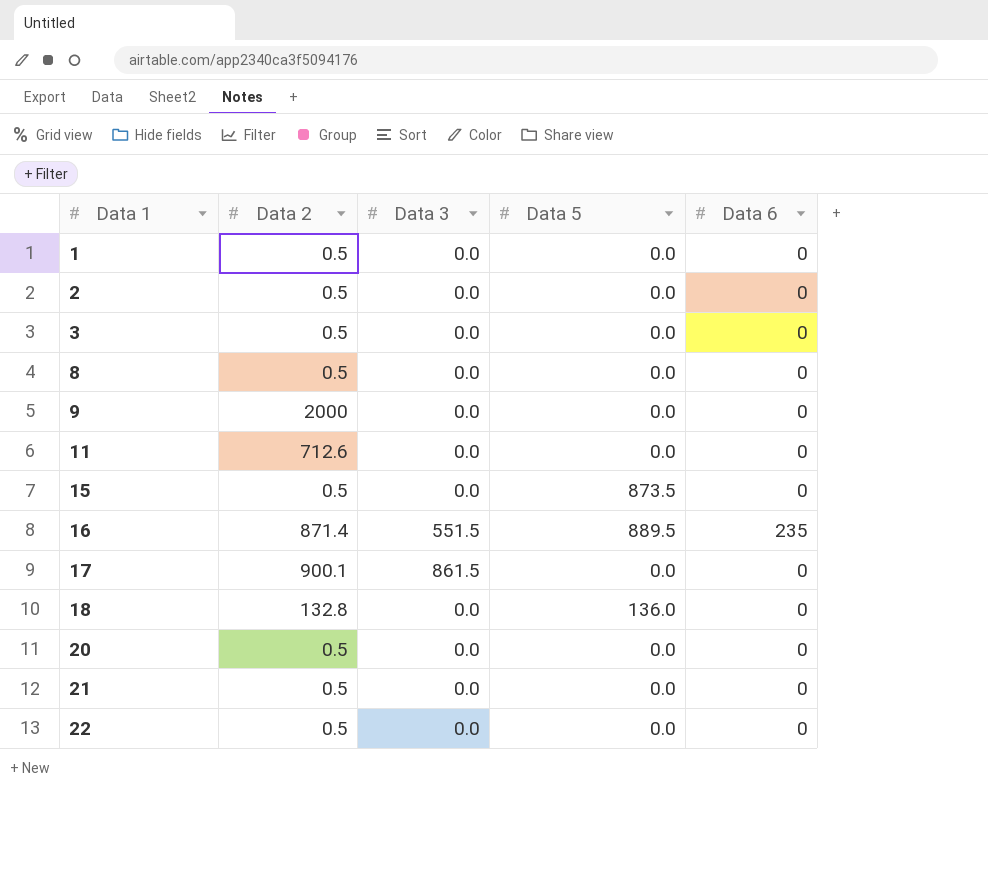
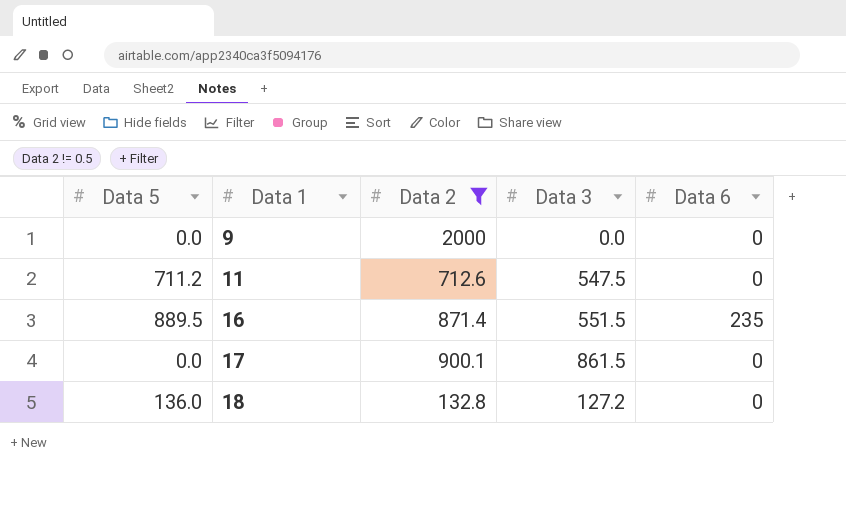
filter: none -> Data 2 != 0.5
column Data 5 | position: 4 -> 1
11 | Data 5: 0.0 -> 711.2
11 | Data 3: 0.0 -> 547.5
18 | Data 3: 0.0 -> 127.2

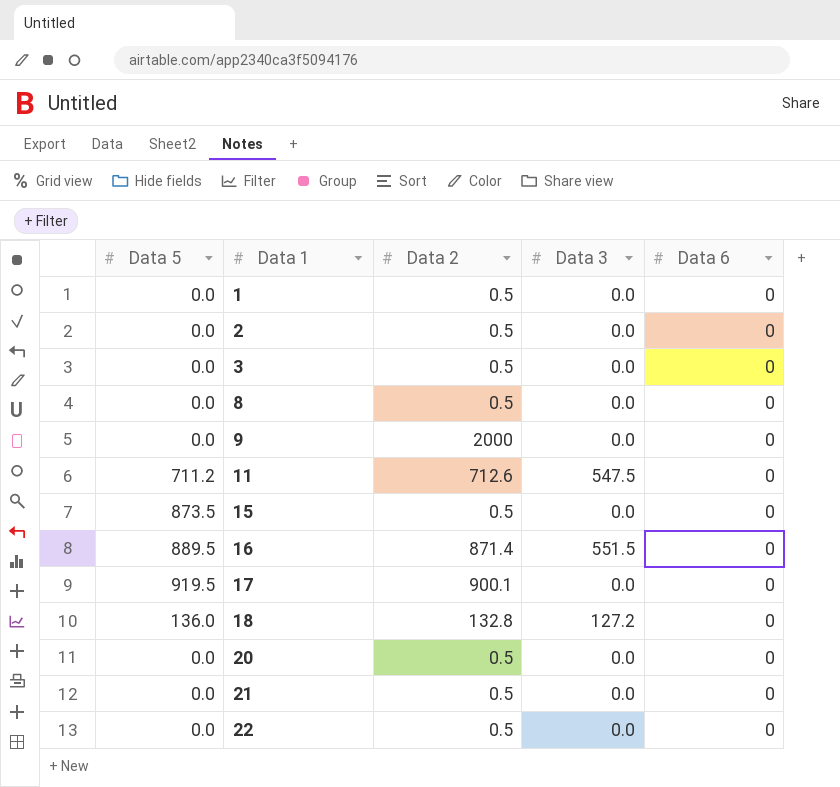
filter: Data 2 != 0.5 -> none
16 | Data 6: 235 -> 0
17 | Data 5: 0.0 -> 919.5
17 | Data 3: 861.5 -> 0.0

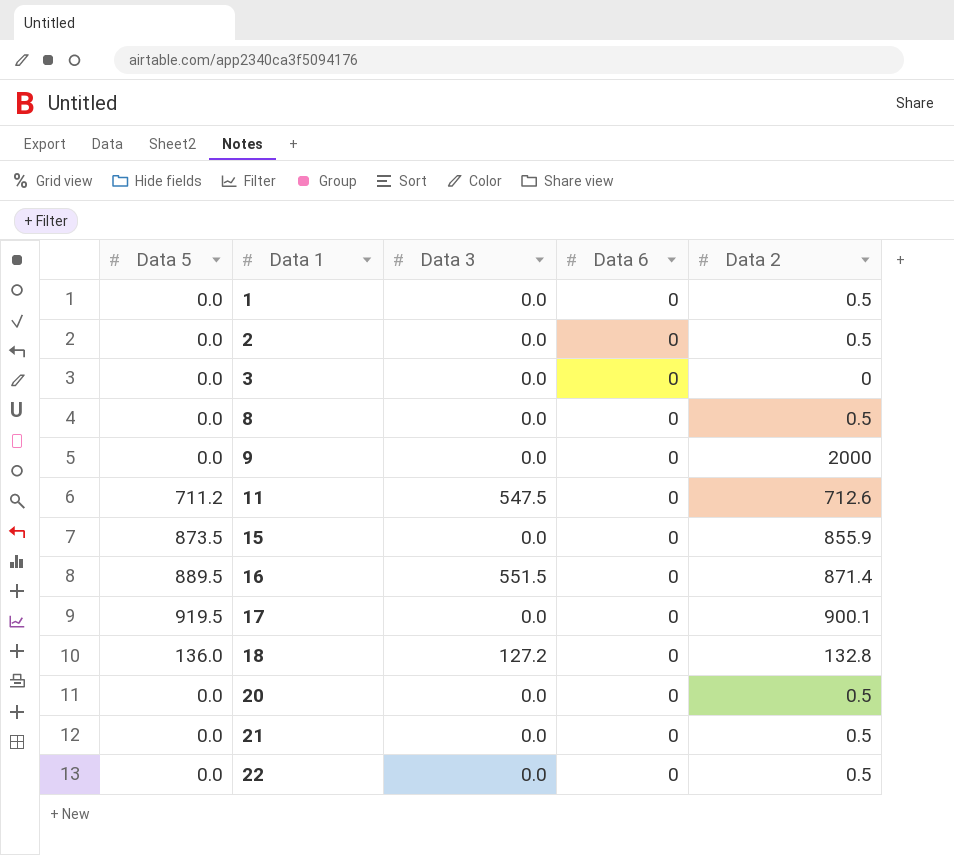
column Data 2 | position: 3 -> 5
3 | Data 2: 0.5 -> 0
15 | Data 2: 0.5 -> 855.9

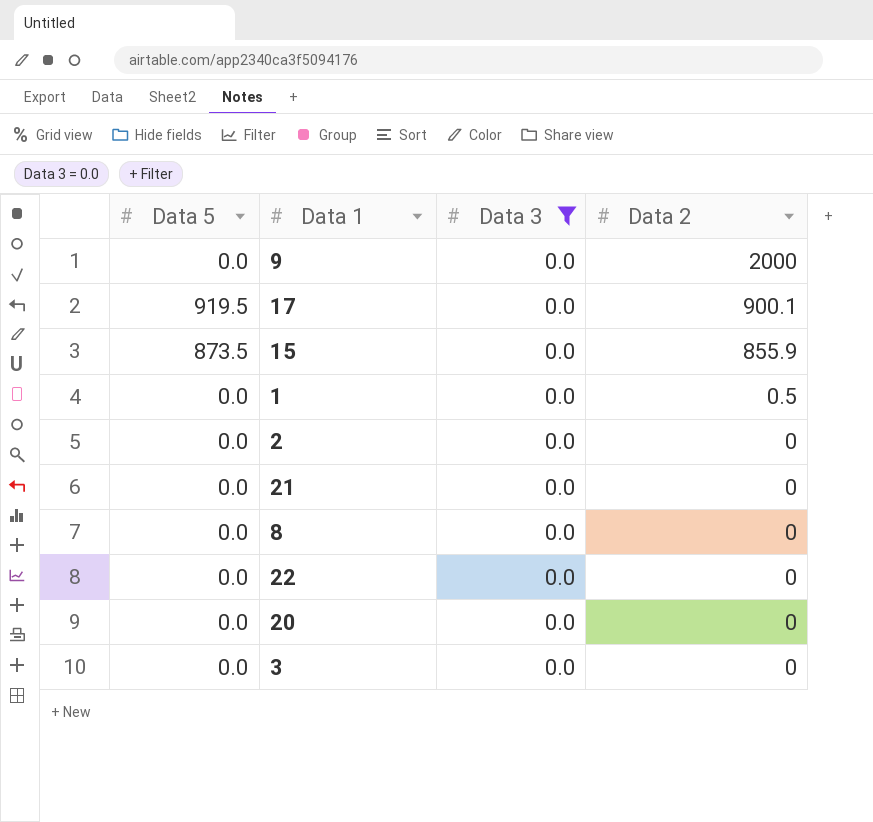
filter: none -> Data 3 = 0.0
row order: Data 1 ascending -> Data 2 descending
column Data 6 | position: 4 -> none
2 | Data 2: 0.5 -> 0
21 | Data 2: 0.5 -> 0
8 | Data 2: 0.5 -> 0
22 | Data 2: 0.5 -> 0
20 | Data 2: 0.5 -> 0

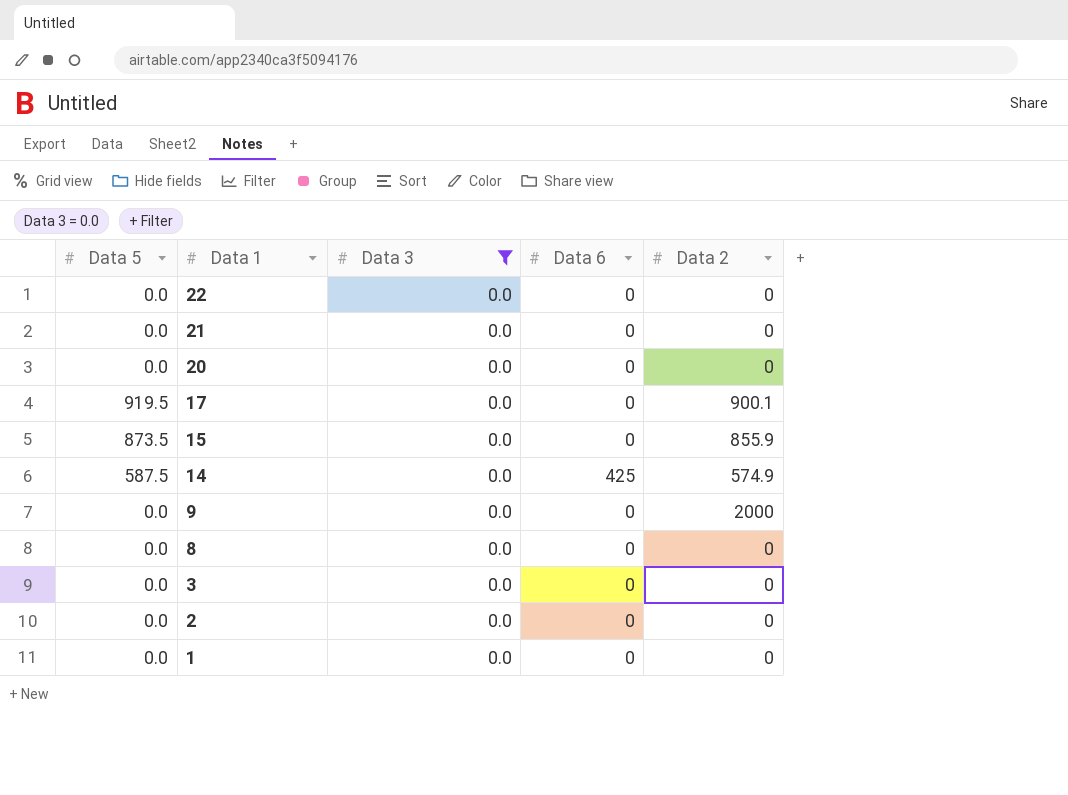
row order: Data 2 descending -> Data 1 descending
column Data 6 | position: none -> 4
row 14: none -> 587.5 | 0.0 | 425 | 574.9
1 | Data 2: 0.5 -> 0

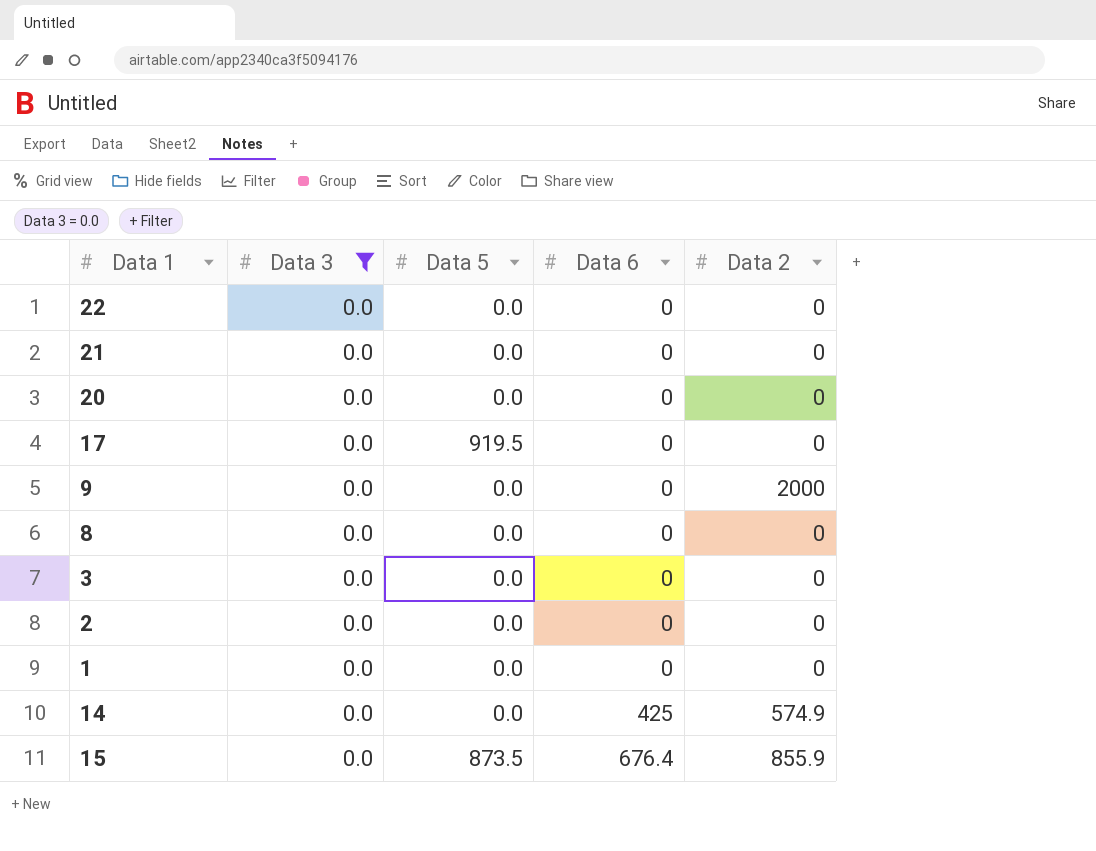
row order: Data 1 descending -> Data 6 ascending
column Data 5 | position: 1 -> 3
17 | Data 2: 900.1 -> 0
14 | Data 5: 587.5 -> 0.0
15 | Data 6: 0 -> 676.4

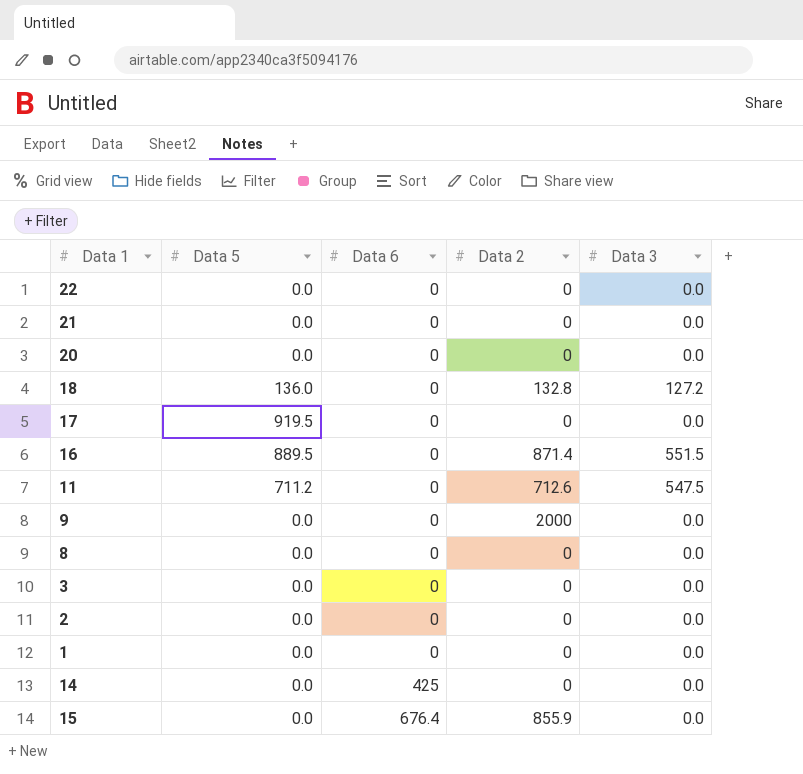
filter: Data 3 = 0.0 -> none
column Data 3 | position: 2 -> 5
14 | Data 2: 574.9 -> 0
15 | Data 5: 873.5 -> 0.0

